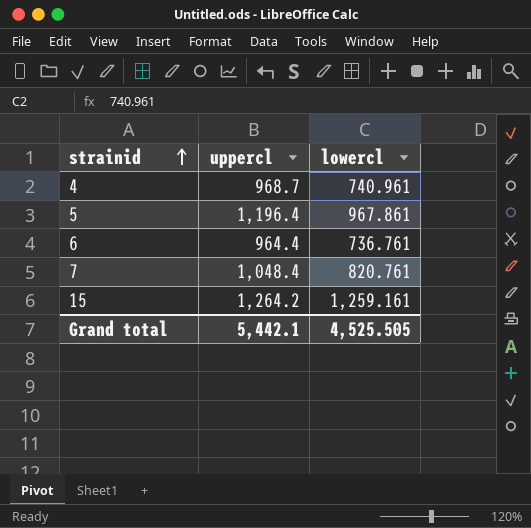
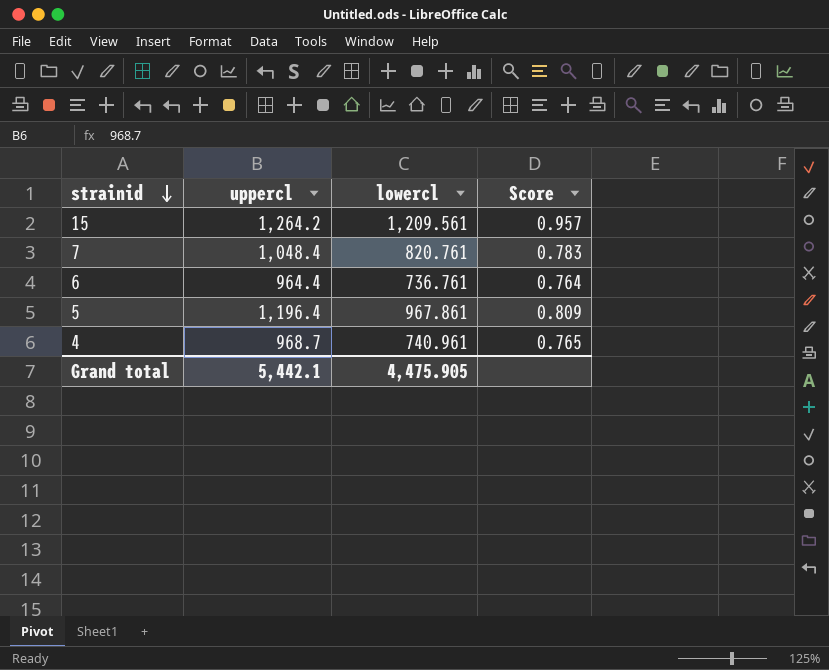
row order: strainid ascending -> strainid descending
column Score | formula: none -> [lowercl] / [uppercl]
15 | lowercl: 1,259.161 -> 1,209.561
Grand total | lowercl: 4,525.505 -> 4,475.905

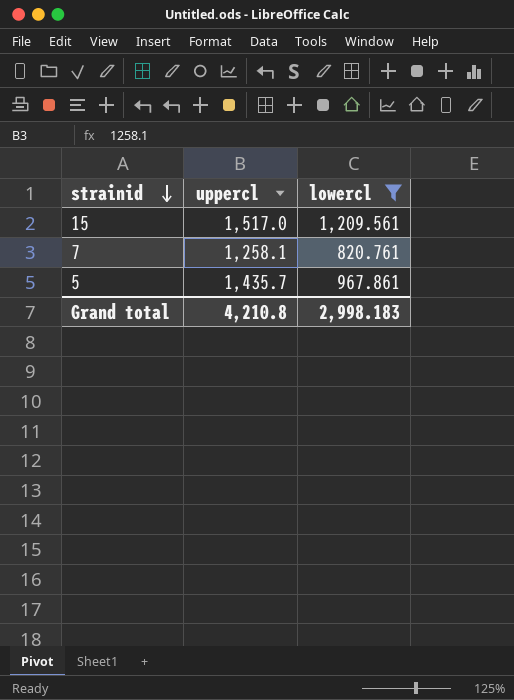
filter: none -> lowercl >= 820.761
column Score | formula: [lowercl] / [uppercl] -> none
15 | uppercl: 1,264.2 -> 1,517.0
7 | uppercl: 1,048.4 -> 1,258.1
5 | uppercl: 1,196.4 -> 1,435.7
Grand total | uppercl: 5,442.1 -> 4,210.8
Grand total | lowercl: 4,475.905 -> 2,998.183

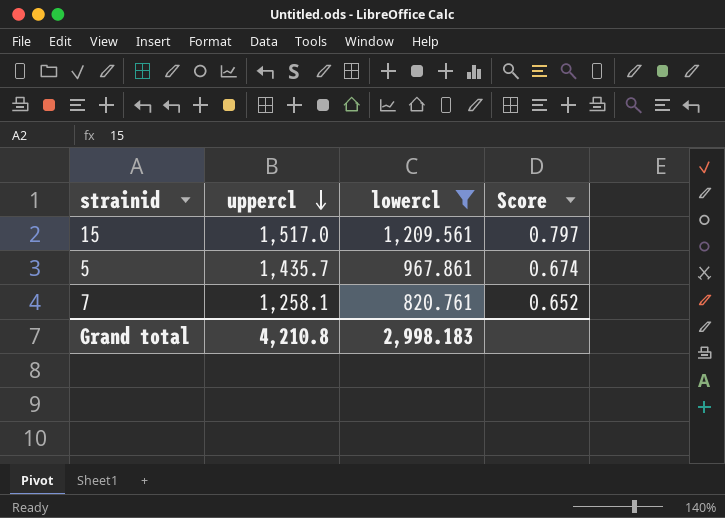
row order: strainid descending -> uppercl descending
column Score | formula: none -> [lowercl] / [uppercl]

